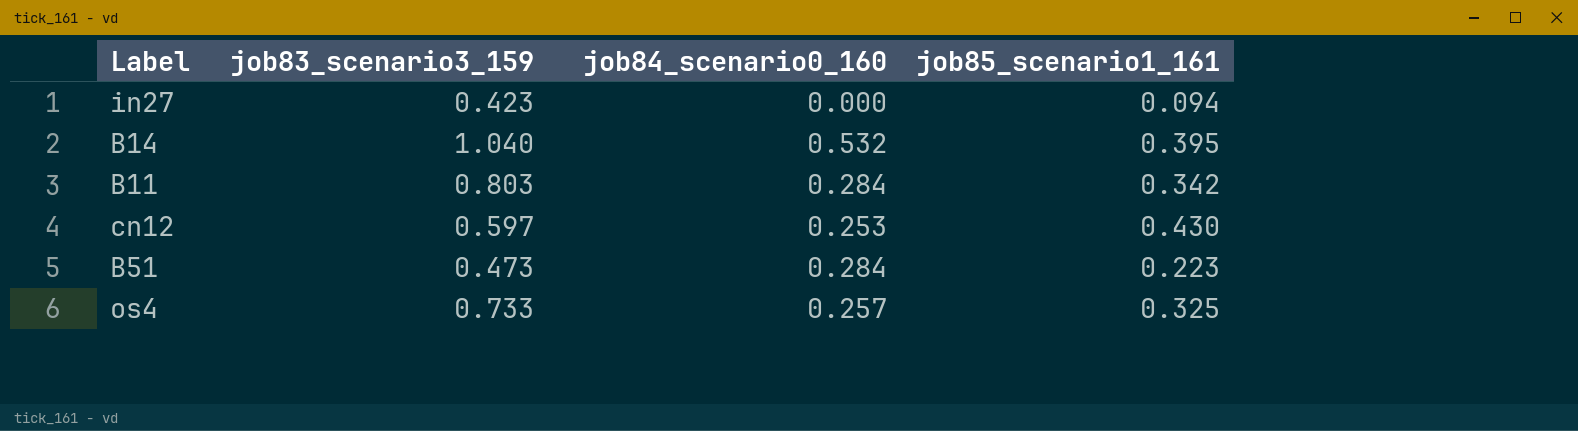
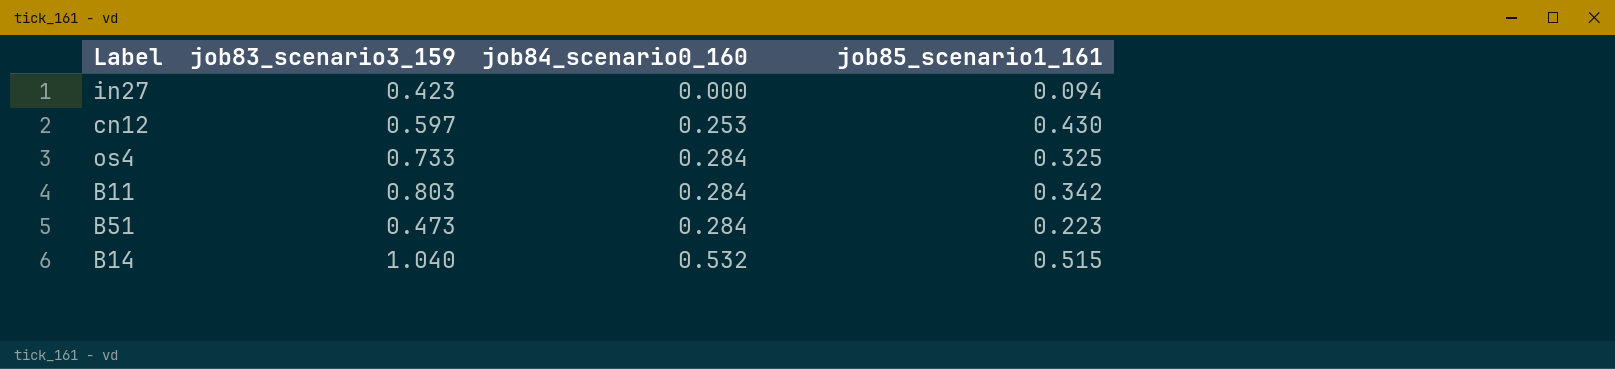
row order: none -> job84_scenario0_160 ascending
os4 | job84_scenario0_160: 0.257 -> 0.284
B14 | job85_scenario1_161: 0.395 -> 0.515

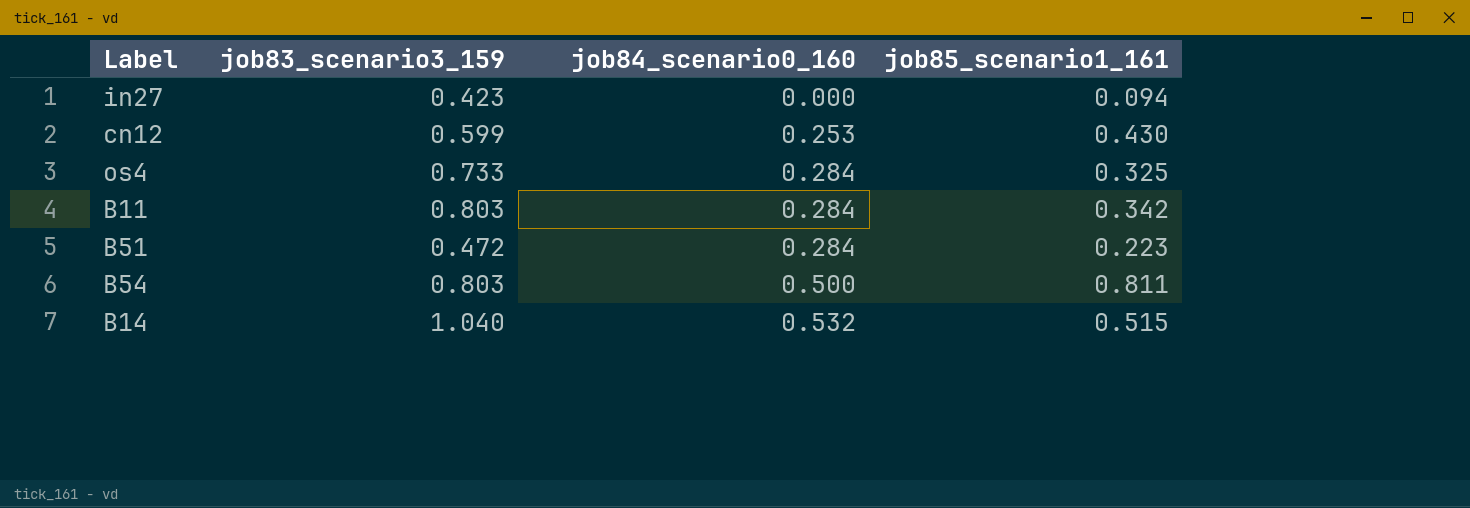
cn12 | job83_scenario3_159: 0.597 -> 0.599
B51 | job83_scenario3_159: 0.473 -> 0.472
row B54: none -> 0.803 | 0.500 | 0.811

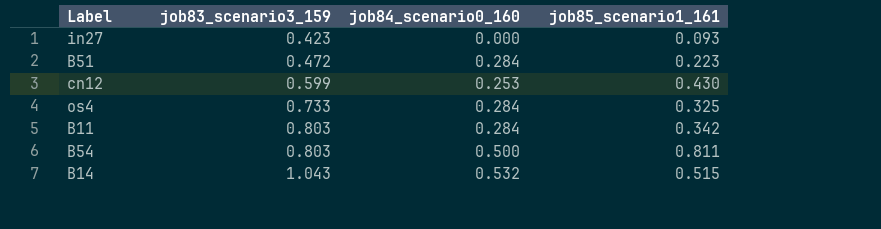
row order: job84_scenario0_160 ascending -> job83_scenario3_159 ascending
in27 | job85_scenario1_161: 0.094 -> 0.093
B14 | job83_scenario3_159: 1.040 -> 1.043

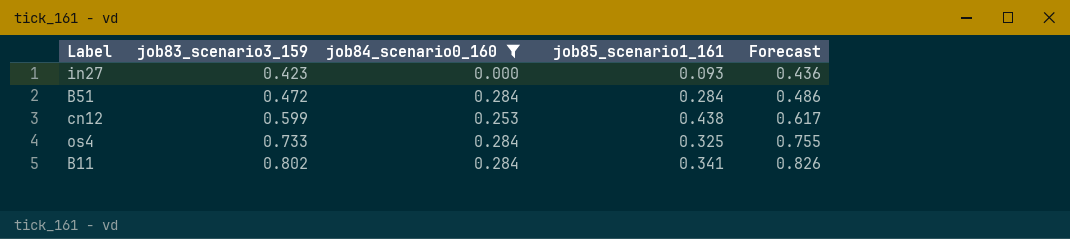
filter: none -> job84_scenario0_160 <= 0.284
column Forecast | formula: none -> [job83_scenario3_159] * 1.03
B51 | job85_scenario1_161: 0.223 -> 0.284
cn12 | job85_scenario1_161: 0.430 -> 0.438
B11 | job83_scenario3_159: 0.803 -> 0.802
B11 | job85_scenario1_161: 0.342 -> 0.341

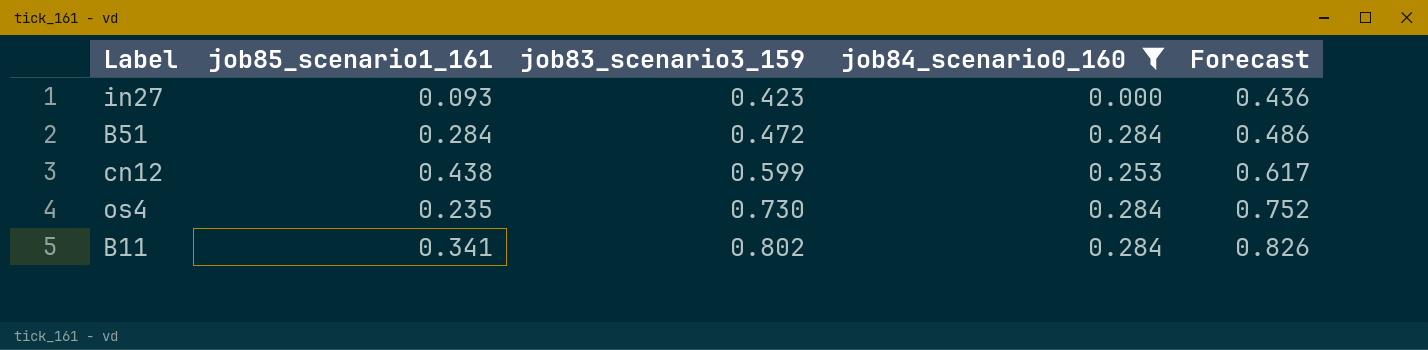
column job85_scenario1_161 | position: 4 -> 2
os4 | job85_scenario1_161: 0.325 -> 0.235
os4 | job83_scenario3_159: 0.733 -> 0.730
os4 | Forecast: 0.755 -> 0.752

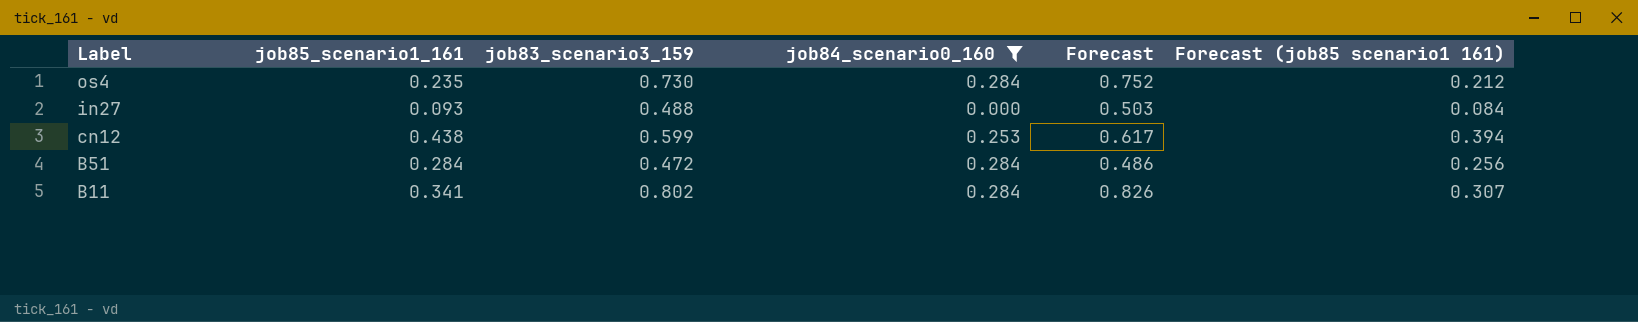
row order: job83_scenario3_159 ascending -> Label descending
column Forecast (job85 scenario1 161) | formula: none -> [job85_scenario1_161] * 0.9
in27 | job83_scenario3_159: 0.423 -> 0.488
in27 | Forecast: 0.436 -> 0.503

